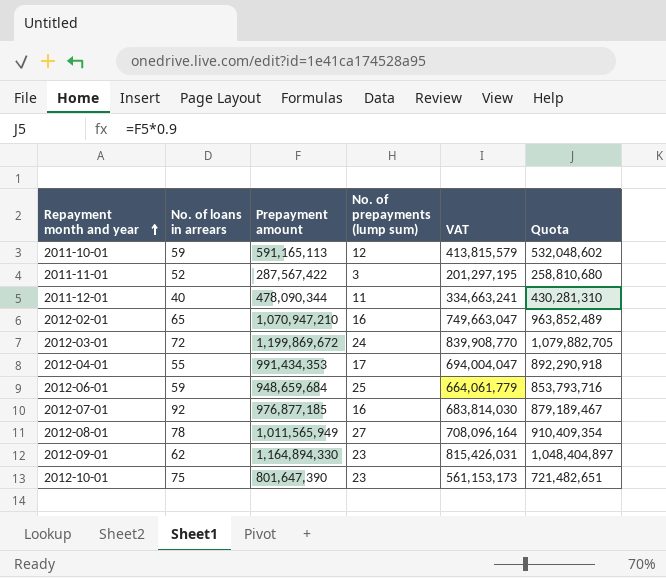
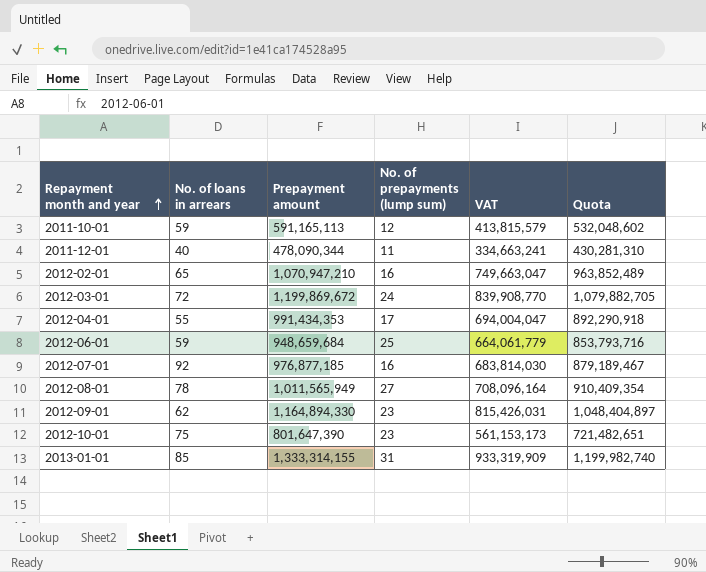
row 2011-11-01: 52 | 287,567,422 | 3 | 201,297,195 | 258,810,680 -> none
row 2013-01-01: none -> 85 | 1,333,314,155 | 31 | 933,319,909 | 1,199,982,740

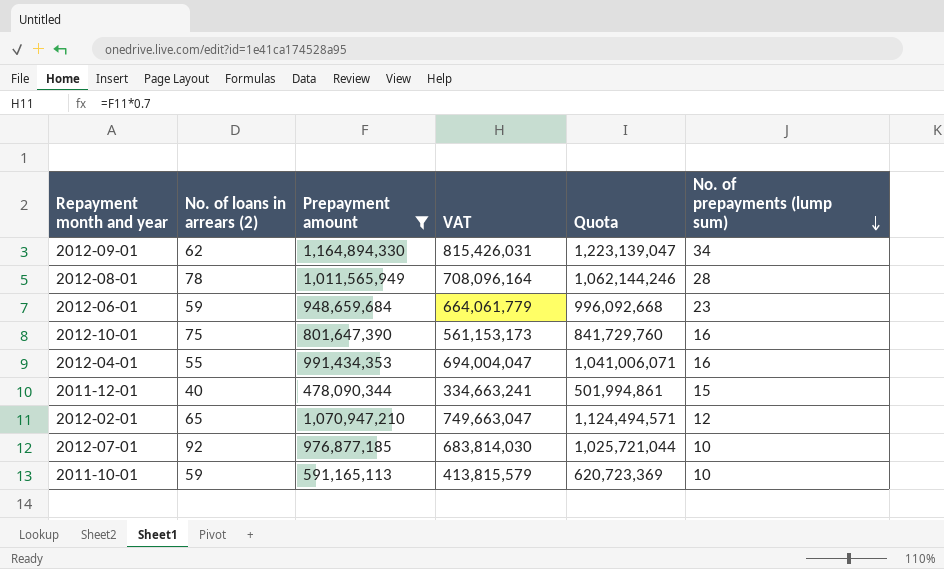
filter: none -> Prepayment amount <= 1,164,894,330
row order: Repayment month and year ascending -> No. of prepayments (lump sum) descending
column name: No. of loans in arrears -> No. of loans in arrears (2)
column Quota | formula: [Prepayment amount] * 0.9 -> [Prepayment amount] * 1.05
column No. of prepayments (lump sum) | position: 4 -> 6
2012-09-01 | No. of prepayments (lump sum): 23 -> 34
2012-08-01 | No. of prepayments (lump sum): 27 -> 28
2012-06-01 | No. of prepayments (lump sum): 25 -> 23
2012-10-01 | No. of prepayments (lump sum): 23 -> 16
2012-04-01 | No. of prepayments (lump sum): 17 -> 16
2011-12-01 | No. of prepayments (lump sum): 11 -> 15
2012-02-01 | No. of prepayments (lump sum): 16 -> 12
2012-07-01 | No. of prepayments (lump sum): 16 -> 10
2011-10-01 | No. of prepayments (lump sum): 12 -> 10

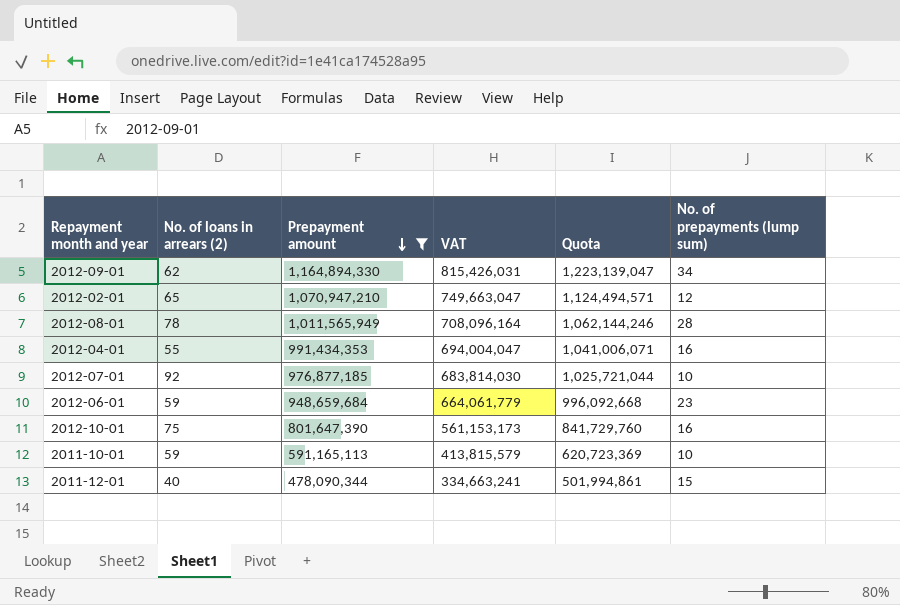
row order: No. of prepayments (lump sum) descending -> Prepayment amount descending

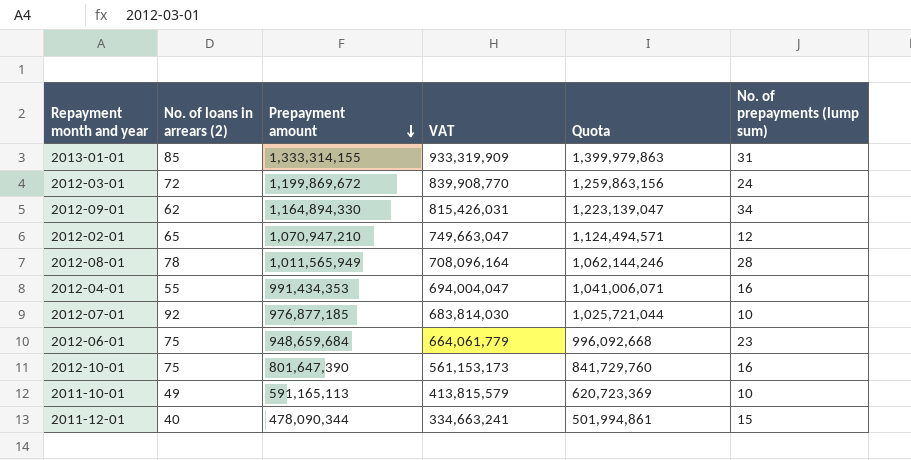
filter: Prepayment amount <= 1,164,894,330 -> none
2012-06-01 | No. of loans in arrears (2): 59 -> 75
2011-10-01 | No. of loans in arrears (2): 59 -> 49

